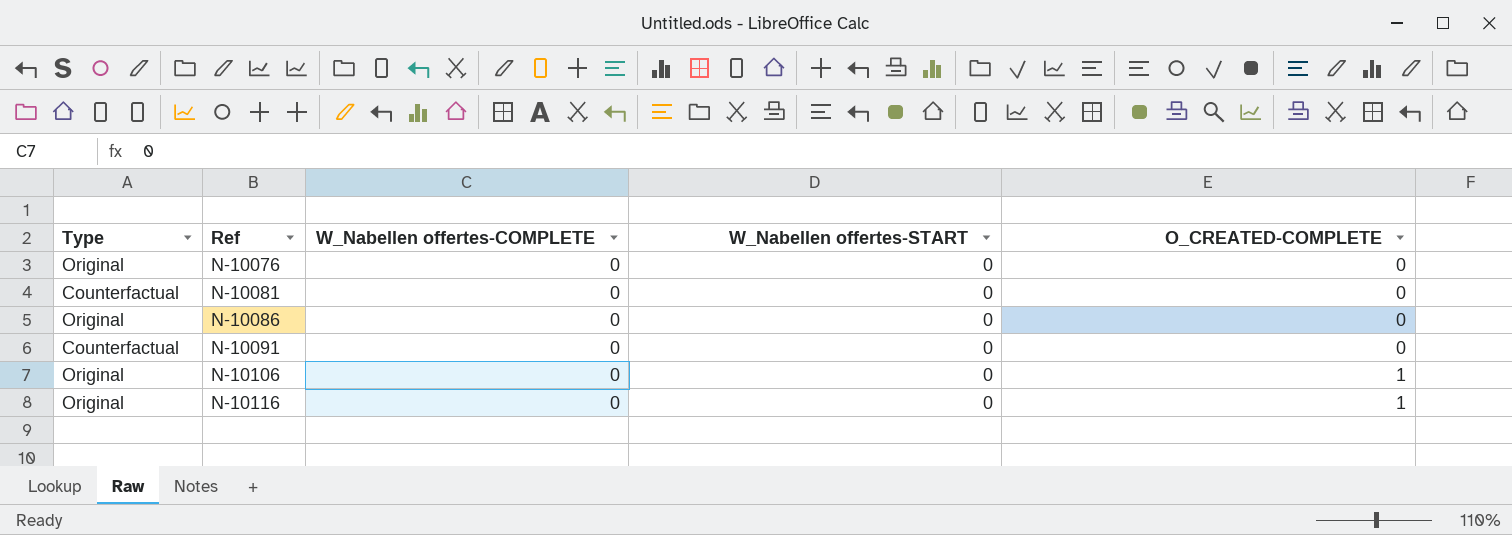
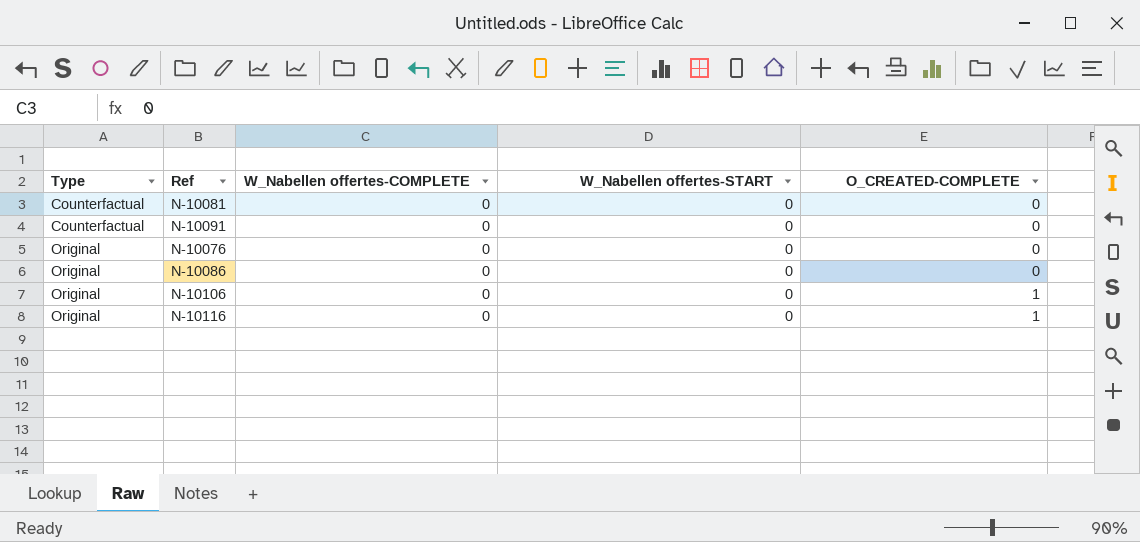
row order: Ref ascending -> Type ascending

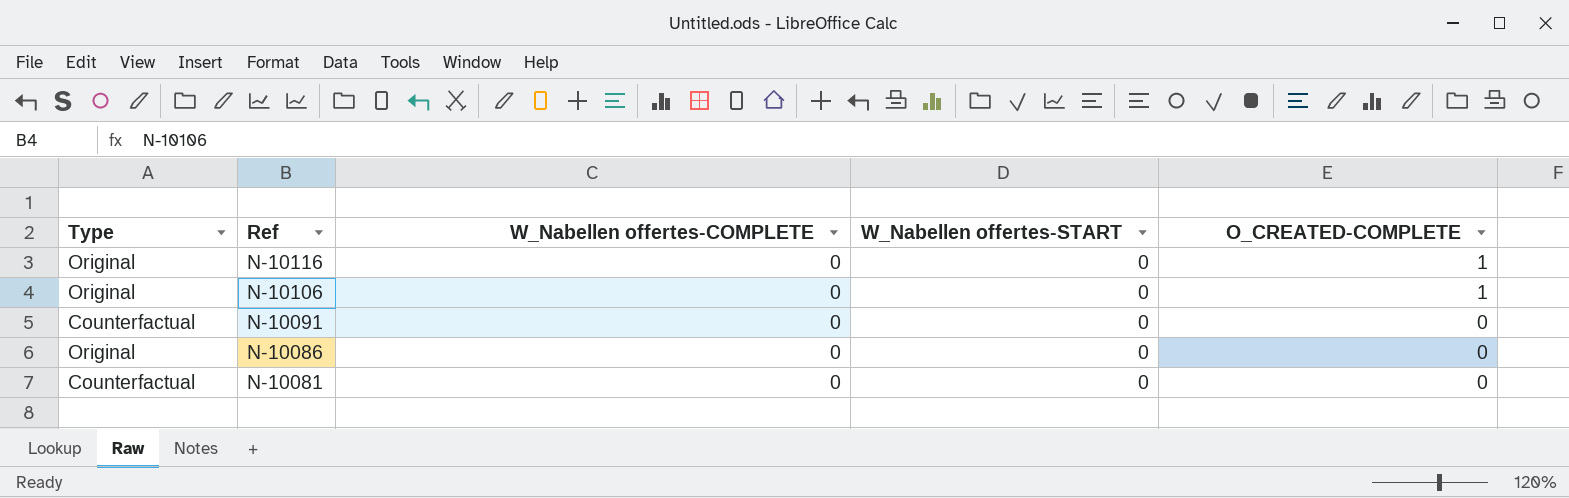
row order: Type ascending -> Ref descending
row N-10076: Original | 0 | 0 | 0 -> none

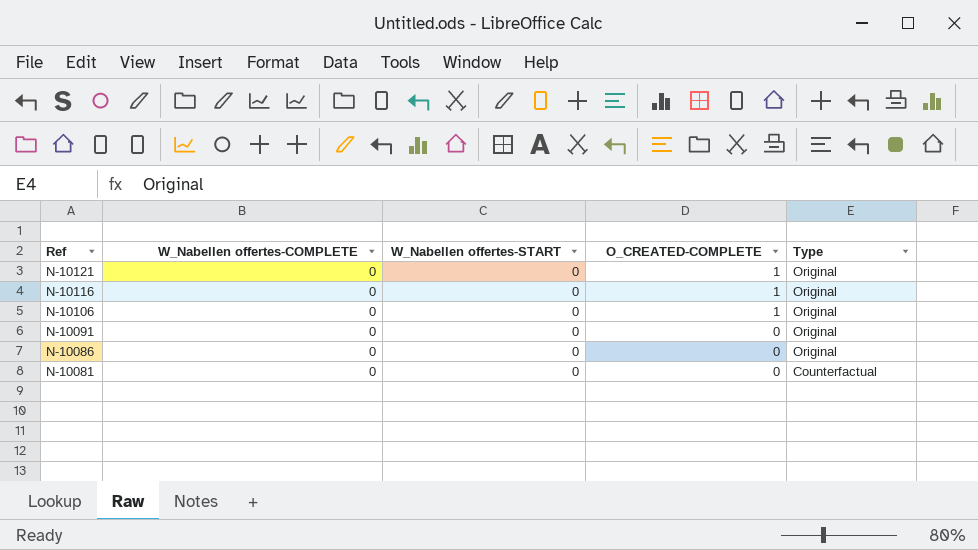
column Type | position: 1 -> 5
row N-10121: none -> 0 | 0 | 1 | Original
N-10091 | Type: Counterfactual -> Original

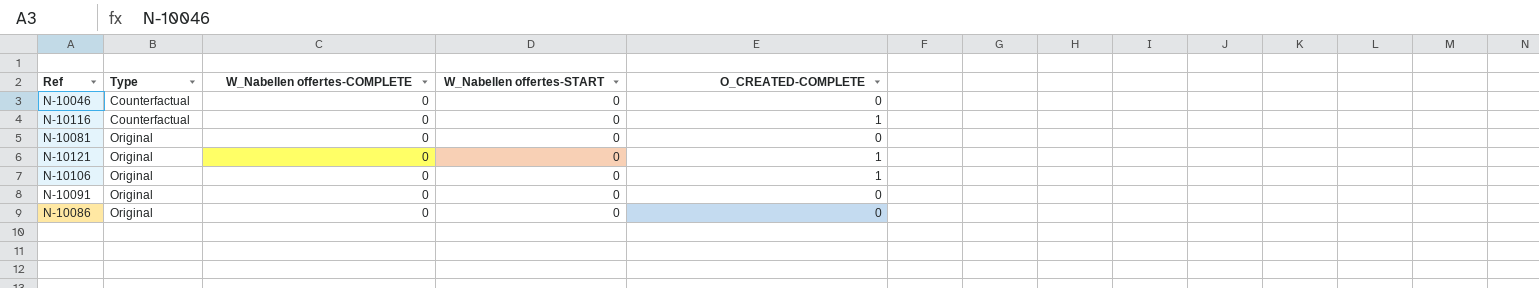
row order: Ref descending -> Type ascending
column Type | position: 5 -> 2
row N-10046: none -> Counterfactual | 0 | 0 | 0
N-10116 | Type: Original -> Counterfactual
N-10081 | Type: Counterfactual -> Original

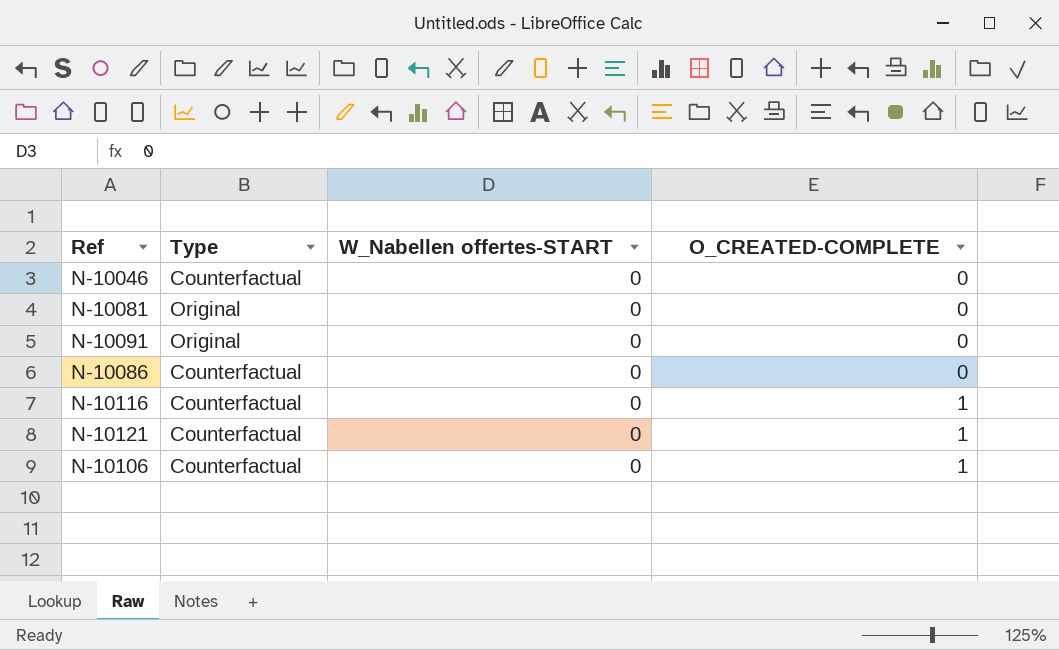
row order: Type ascending -> O_CREATED-COMPLETE ascending
column W_Nabellen offertes-COMPLETE | position: 3 -> none
N-10086 | Type: Original -> Counterfactual
N-10121 | Type: Original -> Counterfactual
N-10106 | Type: Original -> Counterfactual

